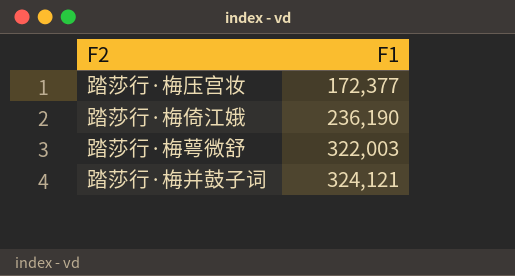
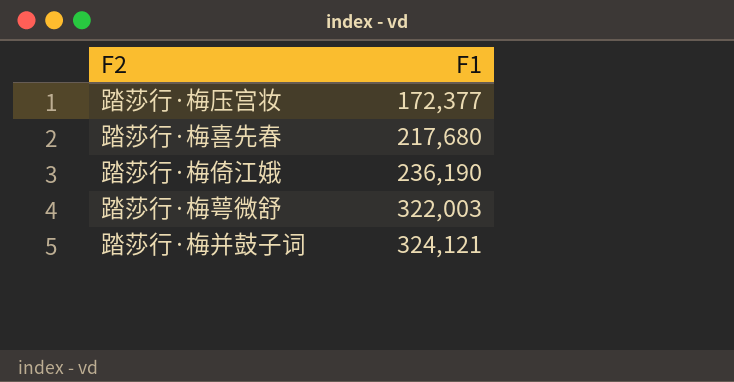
row 踏莎行·梅喜先春: none -> 217,680

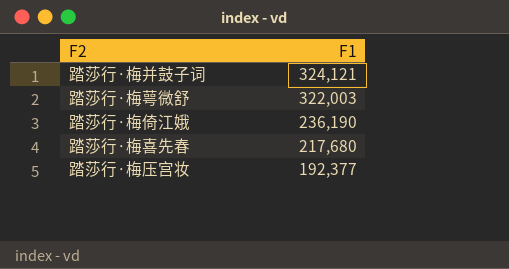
row order: F1 ascending -> F1 descending
踏莎行·梅压宫妆 | F1: 172,377 -> 192,377

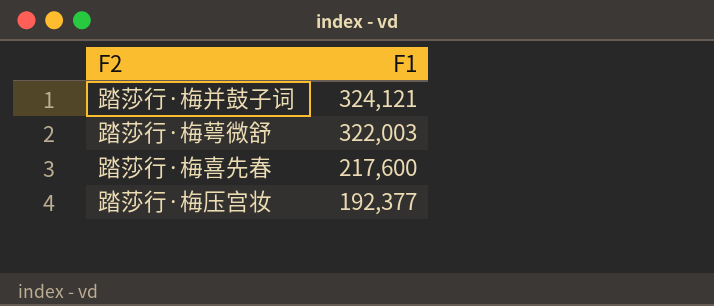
row 踏莎行·梅倚江娥: 236,190 -> none
踏莎行·梅喜先春 | F1: 217,680 -> 217,600

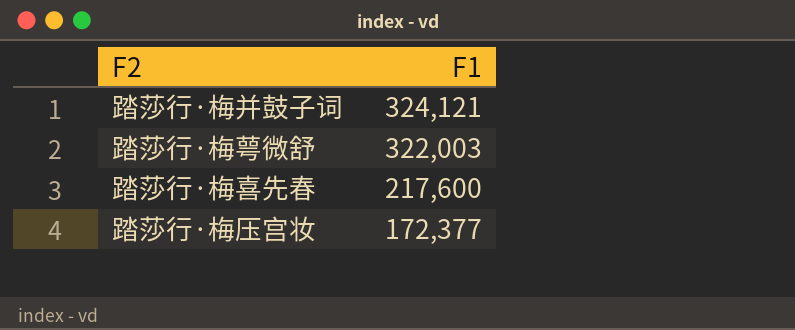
踏莎行·梅压宫妆 | F1: 192,377 -> 172,377

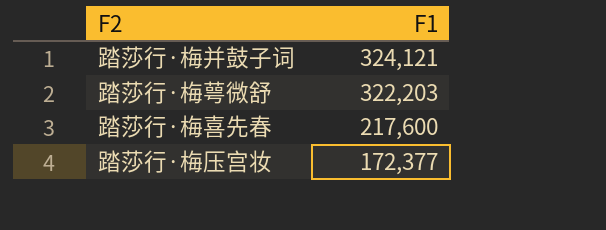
踏莎行·梅萼微舒 | F1: 322,003 -> 322,203

